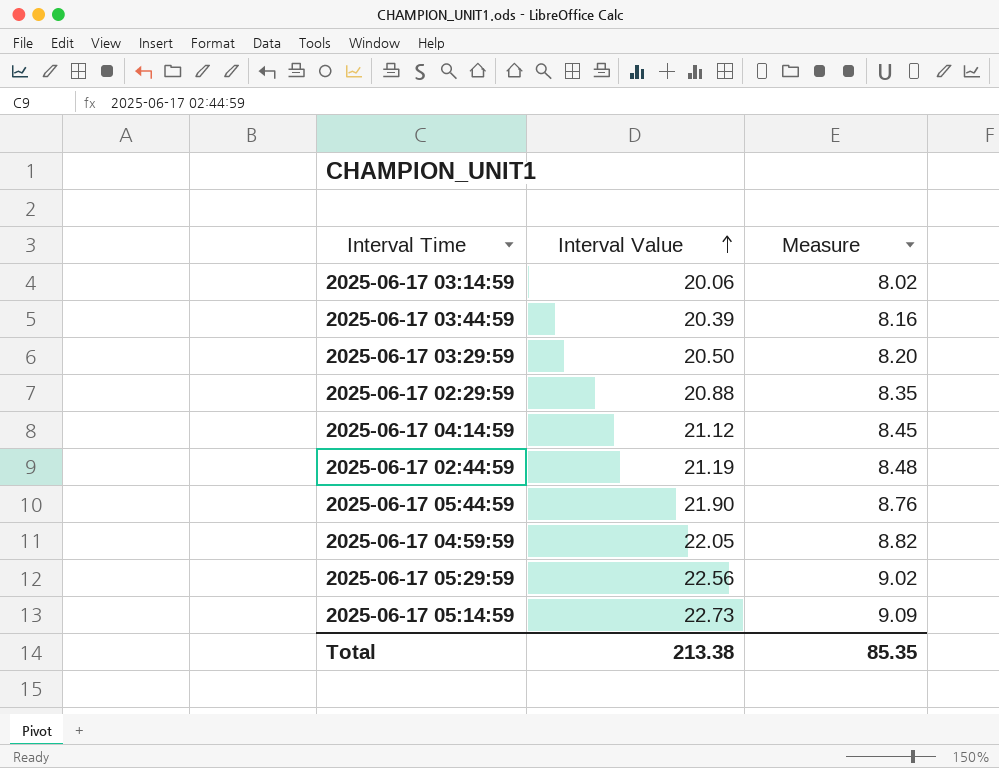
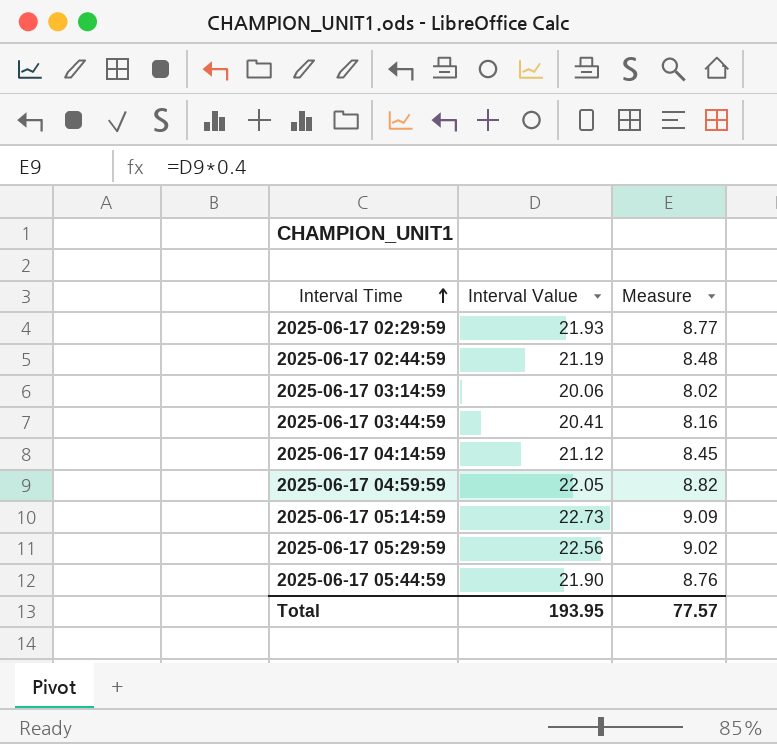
row order: Interval Value ascending -> Interval Time ascending
row 2025-06-17 03:29:59: 20.50 | 8.20 -> none
2025-06-17 02:29:59 | Interval Value: 20.88 -> 21.93
2025-06-17 02:29:59 | Measure: 8.35 -> 8.77
2025-06-17 03:44:59 | Interval Value: 20.39 -> 20.41
Total | Interval Value: 213.38 -> 193.95
Total | Measure: 85.35 -> 77.57

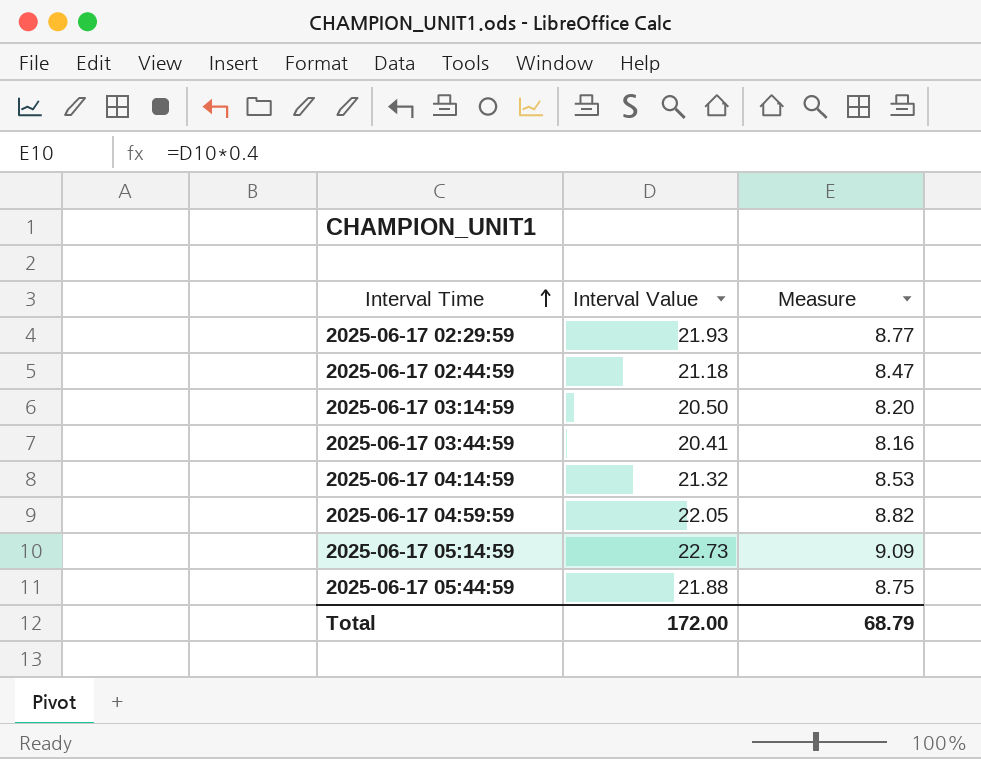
row 2025-06-17 05:29:59: 22.56 | 9.02 -> none
2025-06-17 02:44:59 | Interval Value: 21.19 -> 21.18
2025-06-17 02:44:59 | Measure: 8.48 -> 8.47
2025-06-17 03:14:59 | Interval Value: 20.06 -> 20.50
2025-06-17 03:14:59 | Measure: 8.02 -> 8.20
2025-06-17 04:14:59 | Interval Value: 21.12 -> 21.32
2025-06-17 04:14:59 | Measure: 8.45 -> 8.53
2025-06-17 05:44:59 | Interval Value: 21.90 -> 21.88
2025-06-17 05:44:59 | Measure: 8.76 -> 8.75
Total | Interval Value: 193.95 -> 172.00
Total | Measure: 77.57 -> 68.79

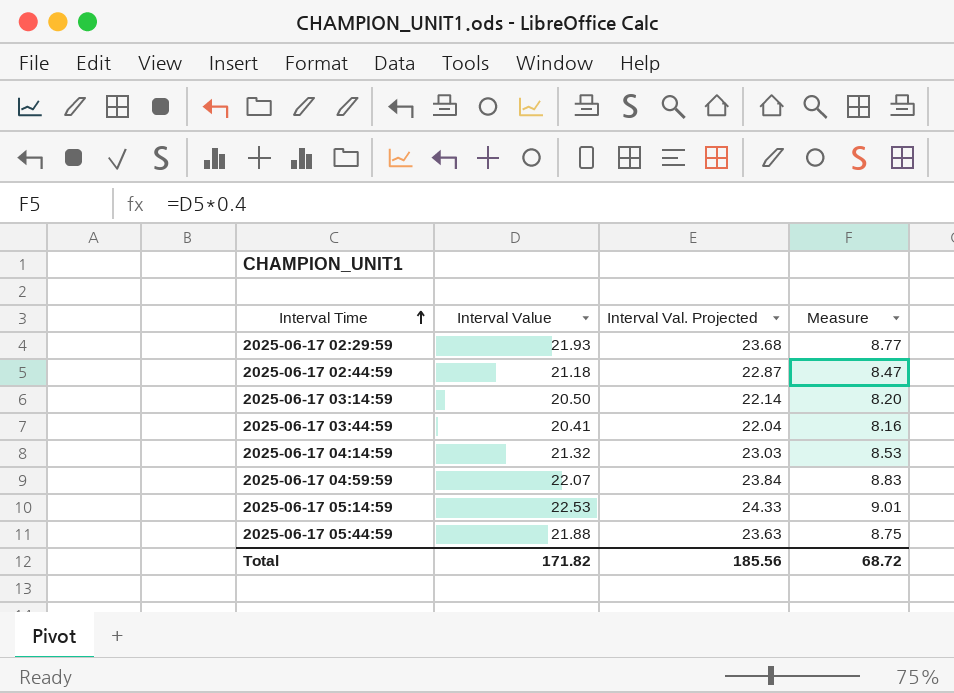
column Interval Val. Projected | formula: none -> [Interval Value] * 1.08
2025-06-17 04:59:59 | Interval Value: 22.05 -> 22.07
2025-06-17 04:59:59 | Measure: 8.82 -> 8.83
2025-06-17 05:14:59 | Interval Value: 22.73 -> 22.53
2025-06-17 05:14:59 | Measure: 9.09 -> 9.01
Total | Interval Value: 172.00 -> 171.82
Total | Measure: 68.79 -> 68.72

